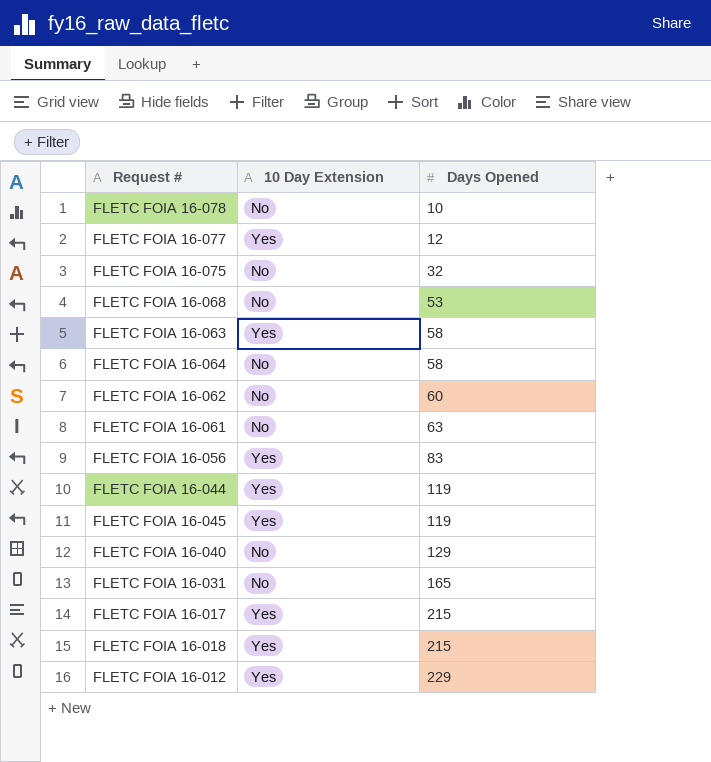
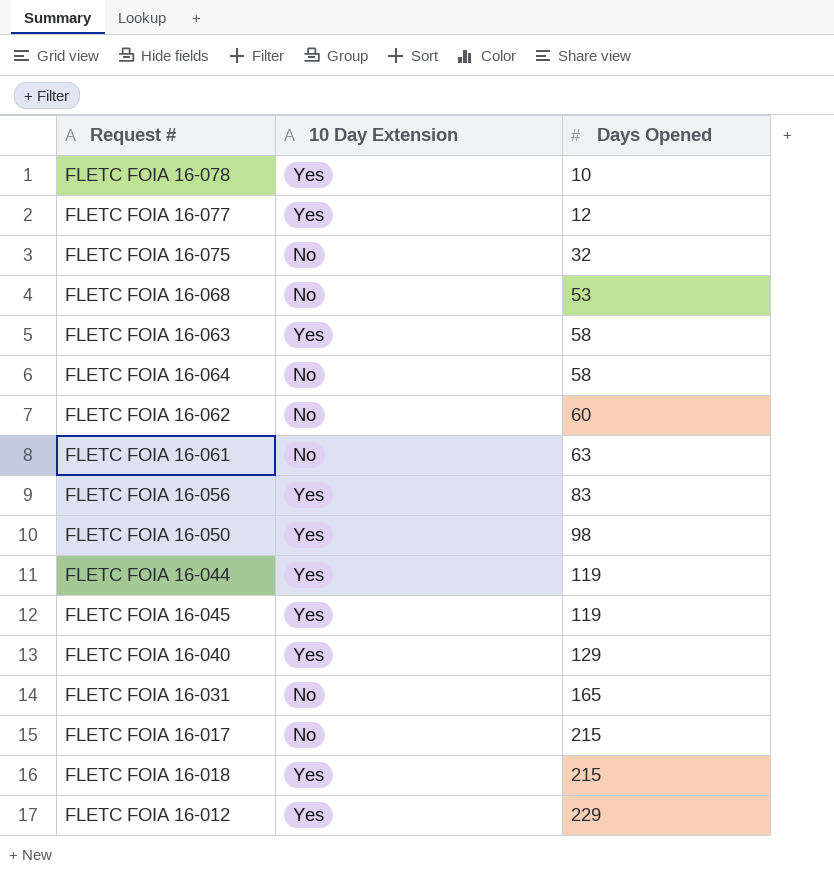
FLETC FOIA 16-078 | 10 Day Extension: No -> Yes
row FLETC FOIA 16-050: none -> Yes | 98
FLETC FOIA 16-040 | 10 Day Extension: No -> Yes
FLETC FOIA 16-017 | 10 Day Extension: Yes -> No

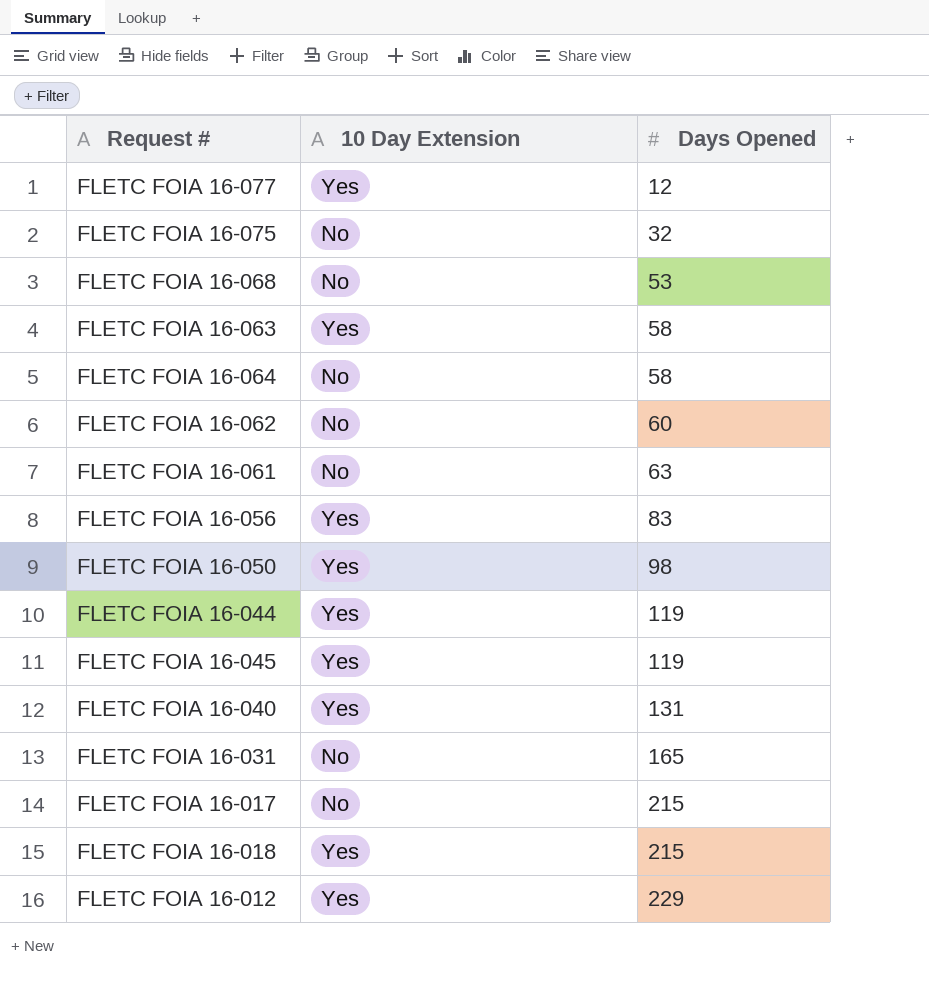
row FLETC FOIA 16-078: Yes | 10 -> none
FLETC FOIA 16-040 | Days Opened: 129 -> 131

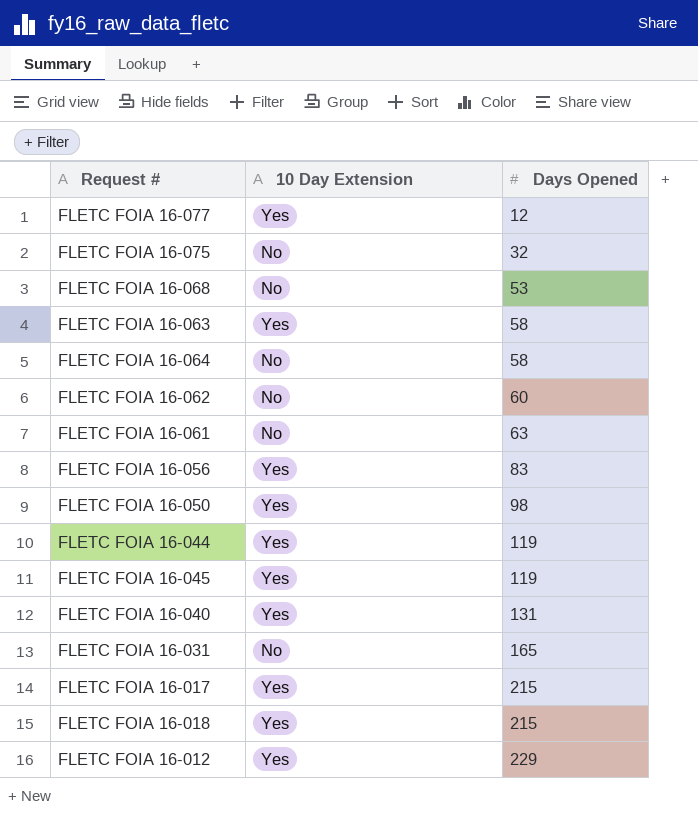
FLETC FOIA 16-017 | 10 Day Extension: No -> Yes

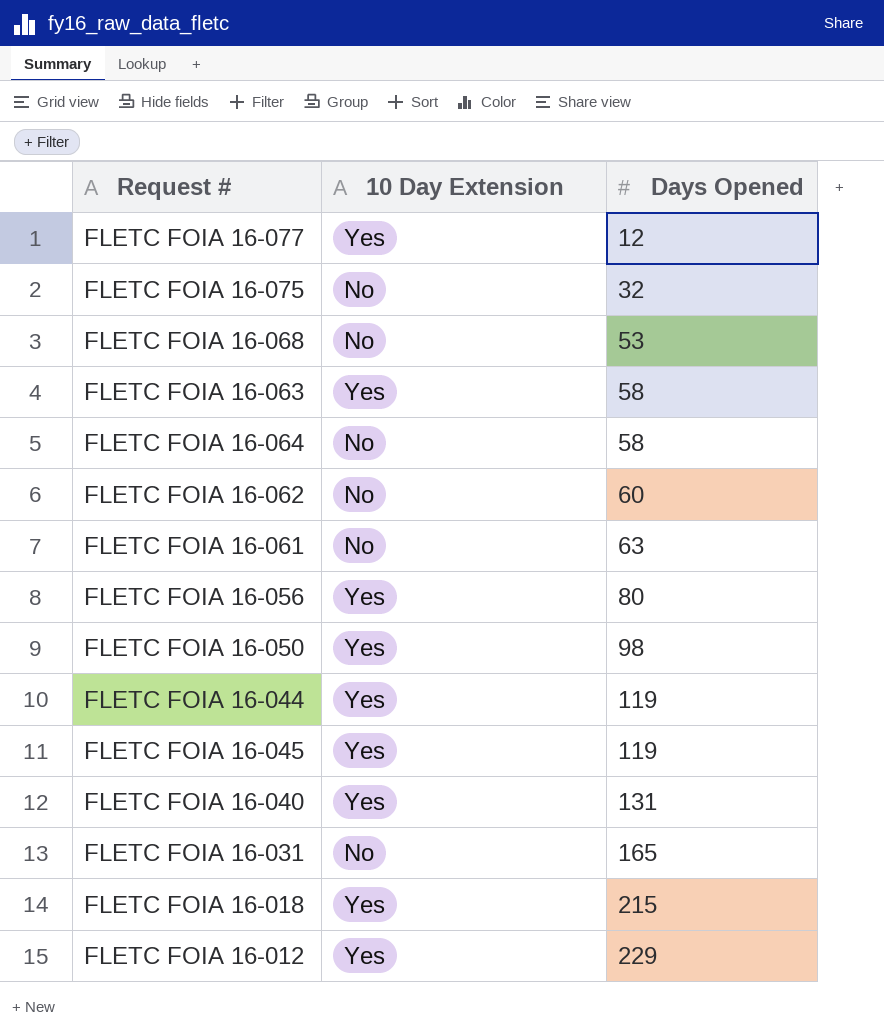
row FLETC FOIA 16-017: Yes | 215 -> none
FLETC FOIA 16-056 | Days Opened: 83 -> 80

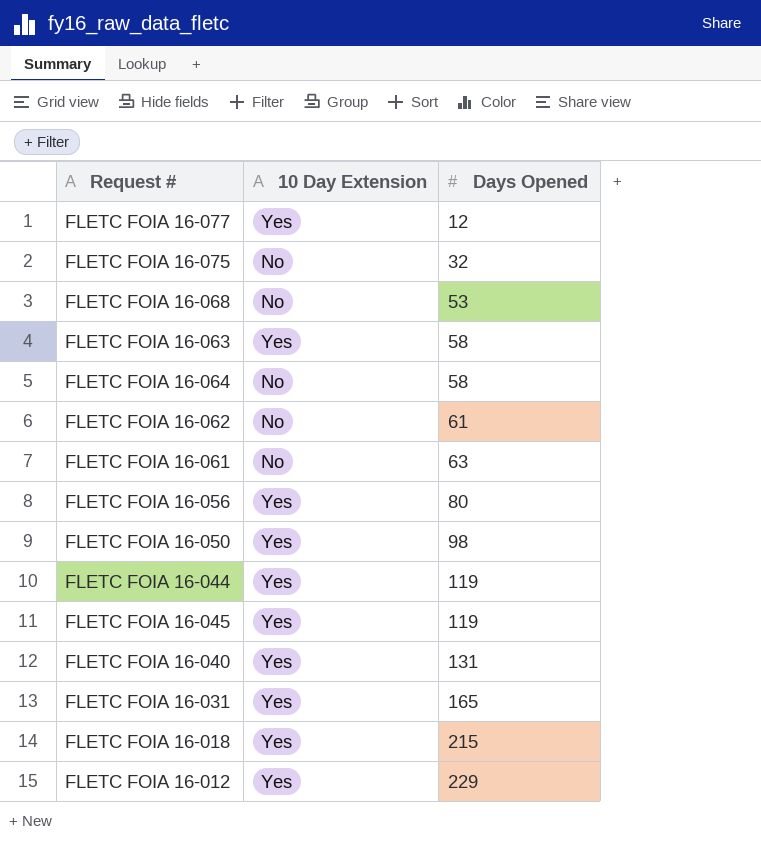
FLETC FOIA 16-062 | Days Opened: 60 -> 61
FLETC FOIA 16-031 | 10 Day Extension: No -> Yes

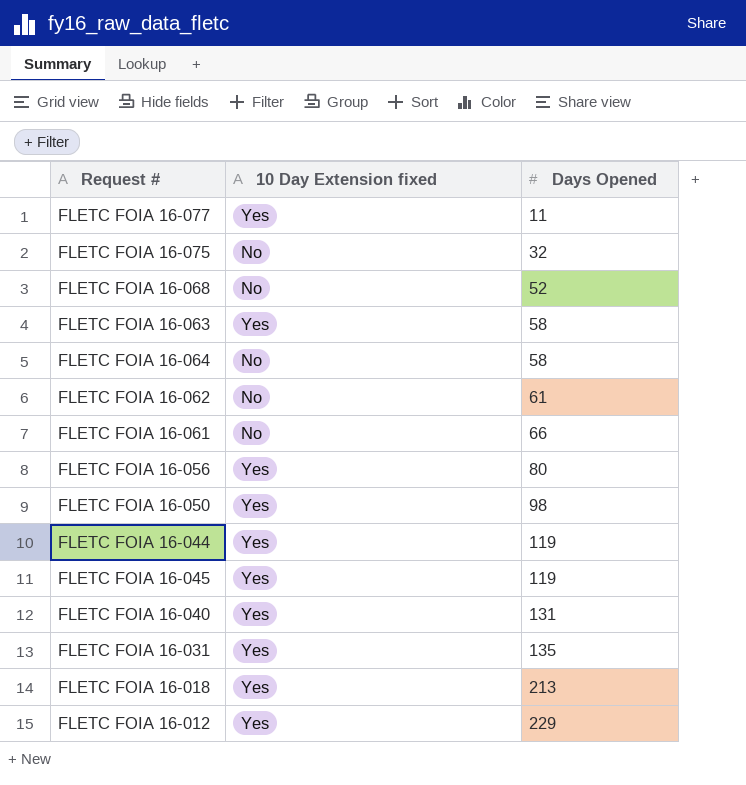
column name: 10 Day Extension -> 10 Day Extension fixed
FLETC FOIA 16-077 | Days Opened: 12 -> 11
FLETC FOIA 16-068 | Days Opened: 53 -> 52
FLETC FOIA 16-061 | Days Opened: 63 -> 66
FLETC FOIA 16-031 | Days Opened: 165 -> 135
FLETC FOIA 16-018 | Days Opened: 215 -> 213

